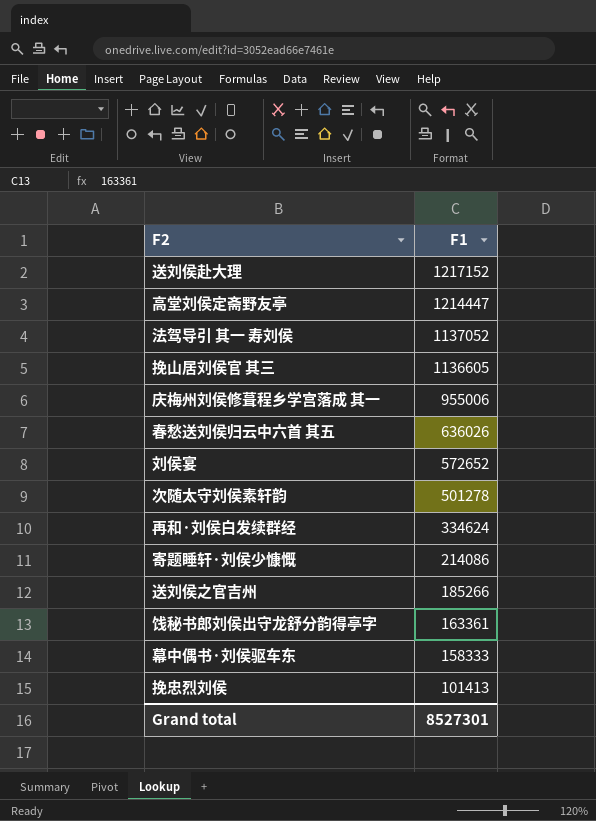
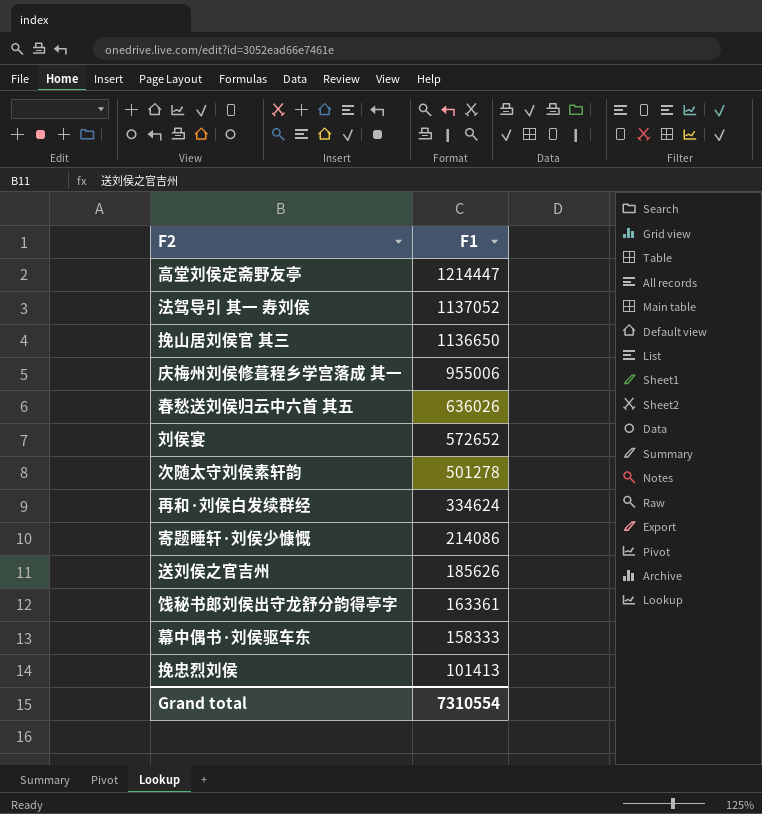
row 送刘侯赴大理: 1217152 -> none
挽山居刘侯官 其三 | F1: 1136605 -> 1136650
送刘侯之官吉州 | F1: 185266 -> 185626
Grand total | F1: 8527301 -> 7310554

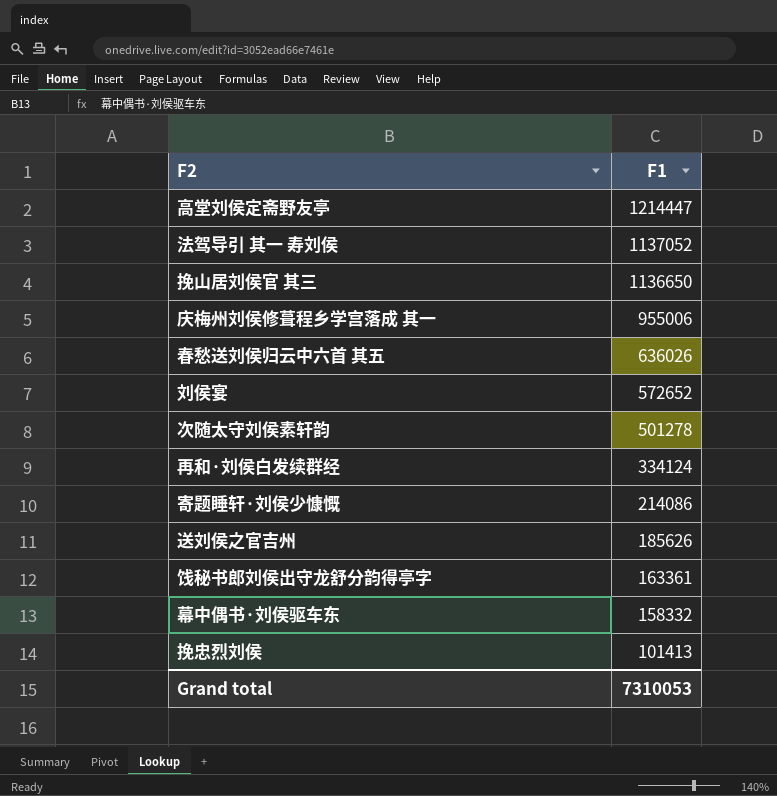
再和·刘侯白发续群经 | F1: 334624 -> 334124
幕中偶书·刘侯驱车东 | F1: 158333 -> 158332
Grand total | F1: 7310554 -> 7310053

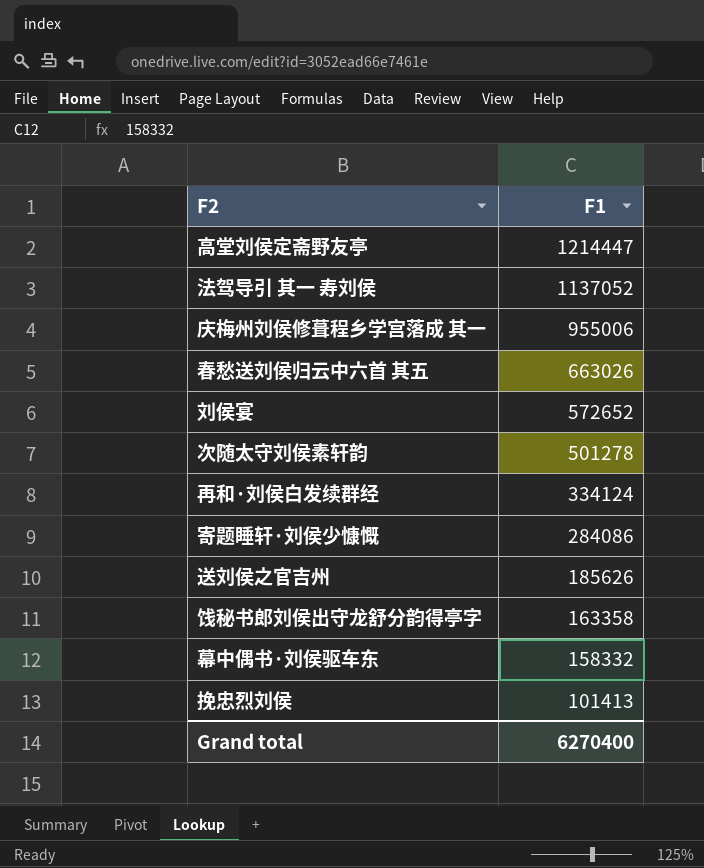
row 挽山居刘侯官 其三: 1136650 -> none
春愁送刘侯归云中六首 其五 | F1: 636026 -> 663026
寄题睡轩·刘侯少慷慨 | F1: 214086 -> 284086
饯秘书郎刘侯出守龙舒分韵得亭字 | F1: 163361 -> 163358
Grand total | F1: 7310053 -> 6270400

